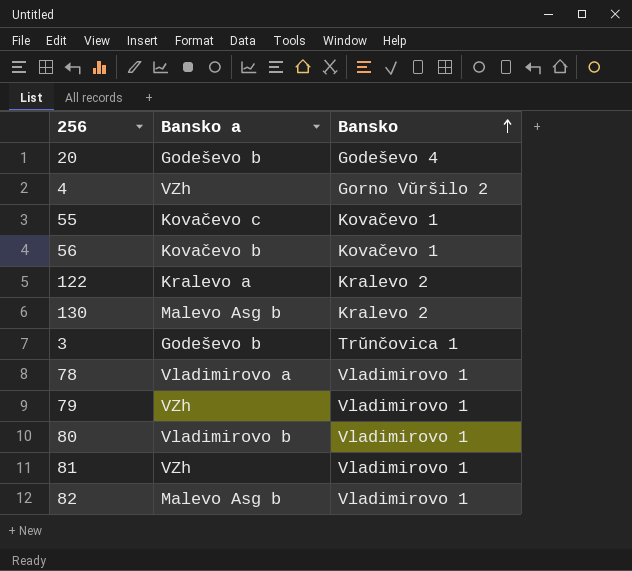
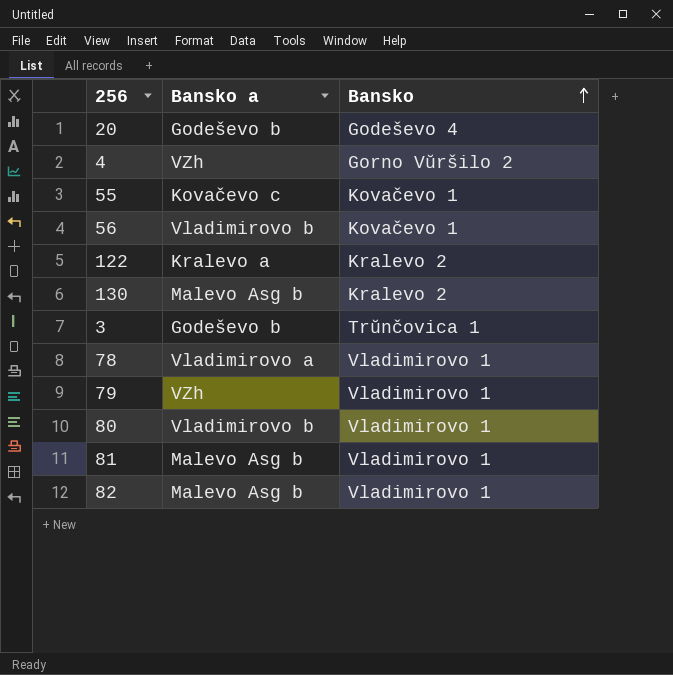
56 | Bansko a: Kovačevo b -> Vladimirovo b
81 | Bansko a: VZh -> Malevo Asg b

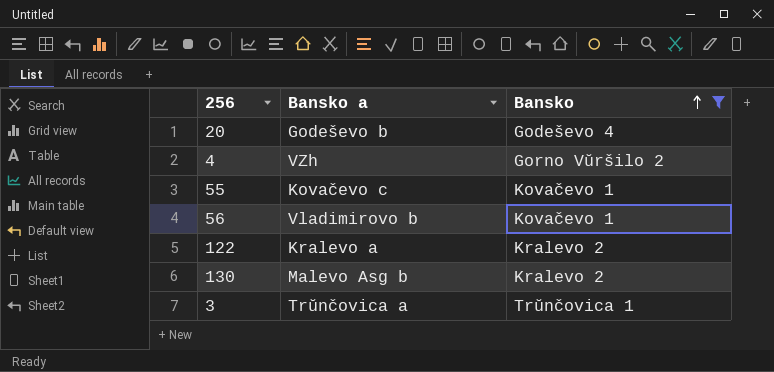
filter: none -> Bansko != Vladimirovo 1
3 | Bansko a: Godeševo b -> Trŭnčovica a

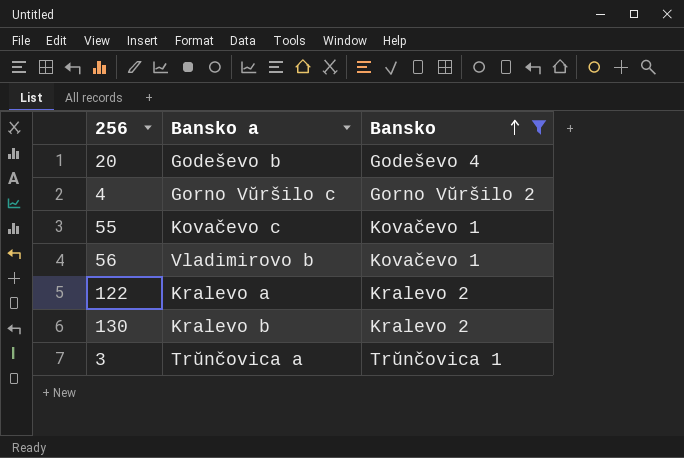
4 | Bansko a: VZh -> Gorno Vŭršilo c
130 | Bansko a: Malevo Asg b -> Kralevo b

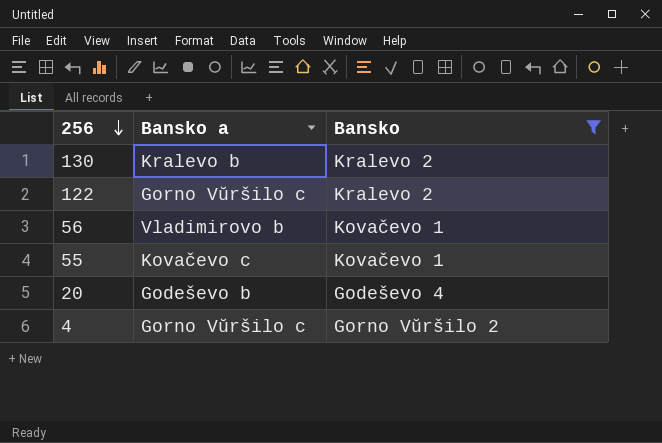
row order: Bansko ascending -> 256 descending
row 3: Trŭnčovica a | Trŭnčovica 1 -> none
122 | Bansko a: Kralevo a -> Gorno Vŭršilo c

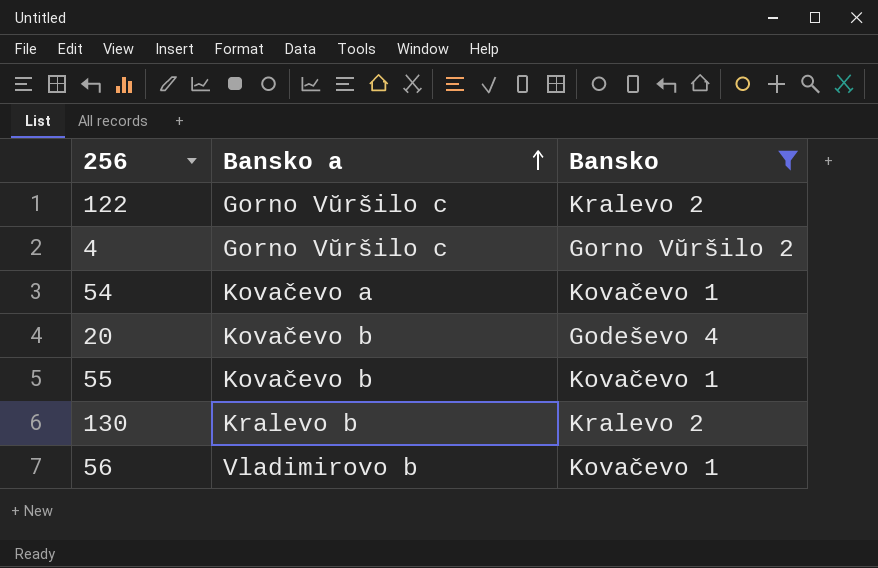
row order: 256 descending -> Bansko a ascending
row 54: none -> Kovačevo a | Kovačevo 1
20 | Bansko a: Godeševo b -> Kovačevo b
55 | Bansko a: Kovačevo c -> Kovačevo b

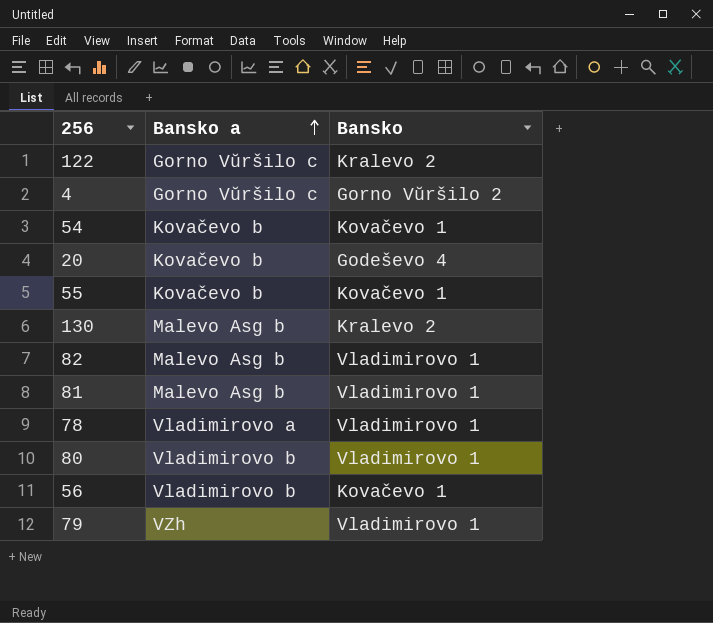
filter: Bansko != Vladimirovo 1 -> none
54 | Bansko a: Kovačevo a -> Kovačevo b
130 | Bansko a: Kralevo b -> Malevo Asg b

